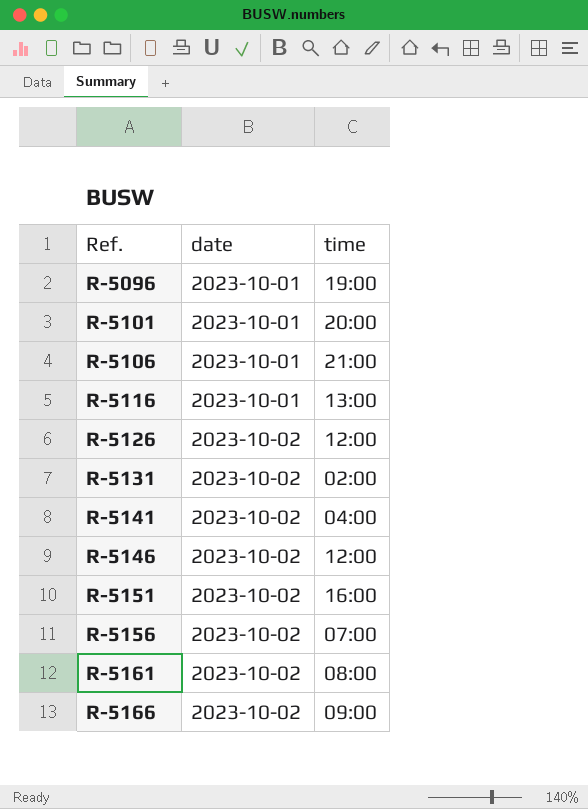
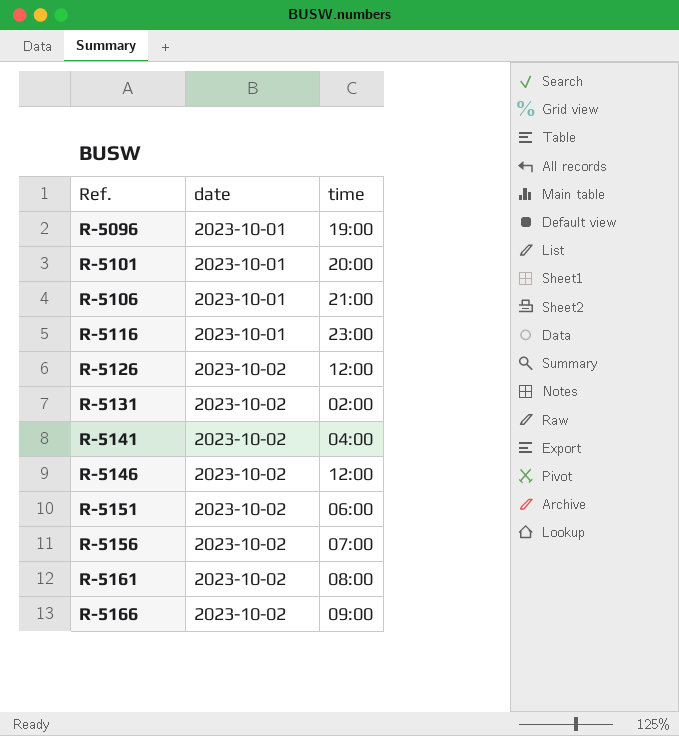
R-5116 | time: 13:00 -> 23:00
R-5151 | time: 16:00 -> 06:00

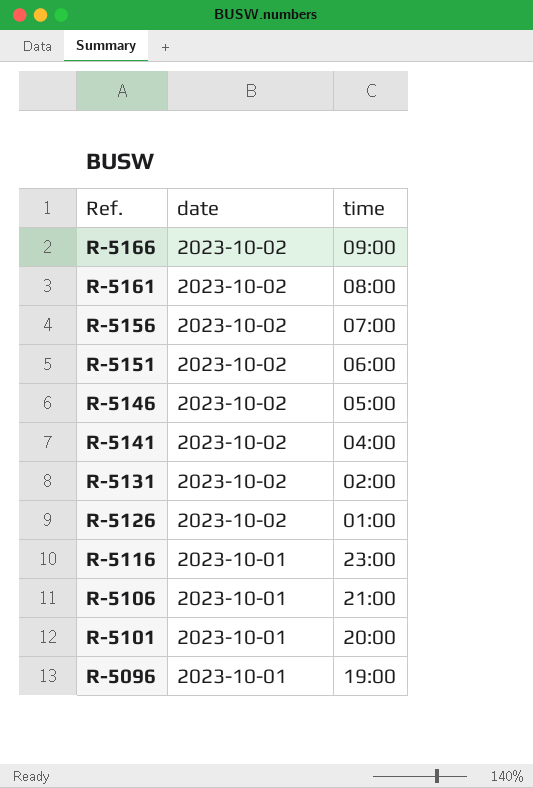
row order: Ref. ascending -> Ref. descending
R-5146 | time: 12:00 -> 05:00
R-5126 | time: 12:00 -> 01:00

